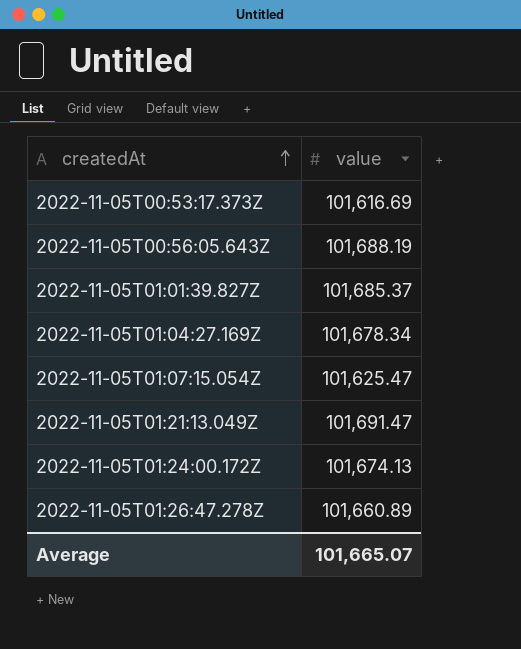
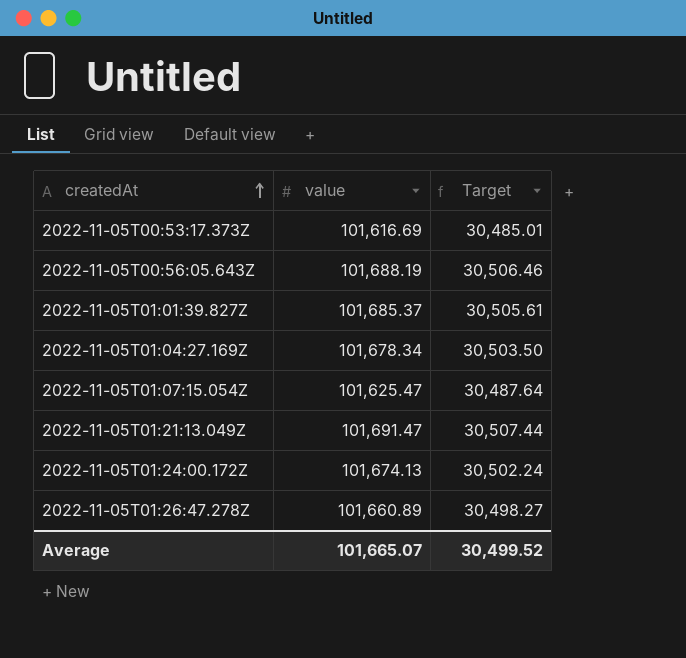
column Target | formula: none -> [value] * 0.3

